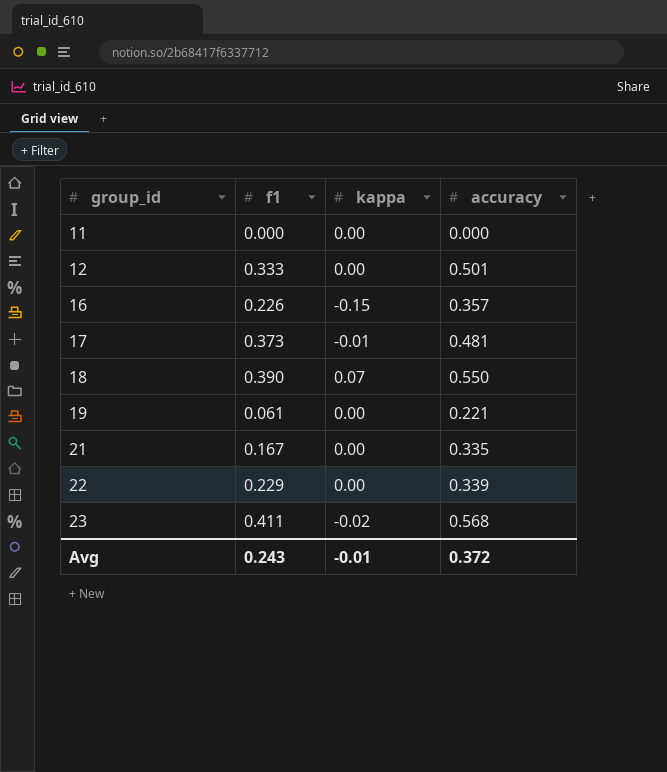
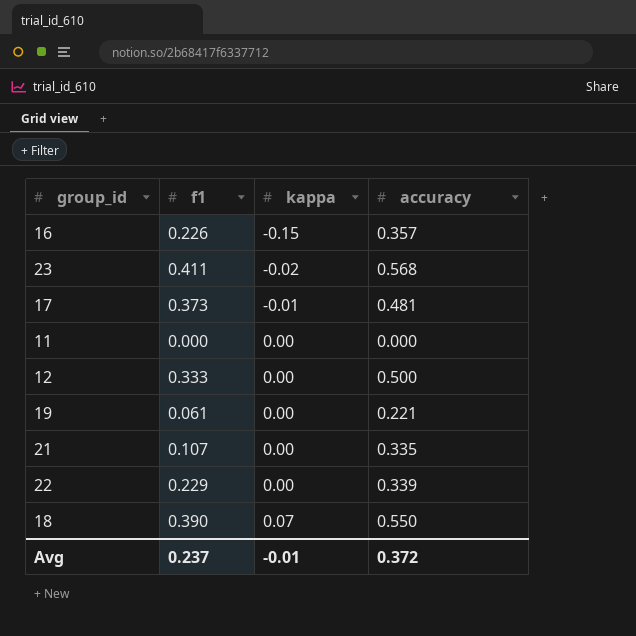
row order: group_id ascending -> kappa ascending
12 | accuracy: 0.501 -> 0.500
21 | f1: 0.167 -> 0.107
Avg | f1: 0.243 -> 0.237

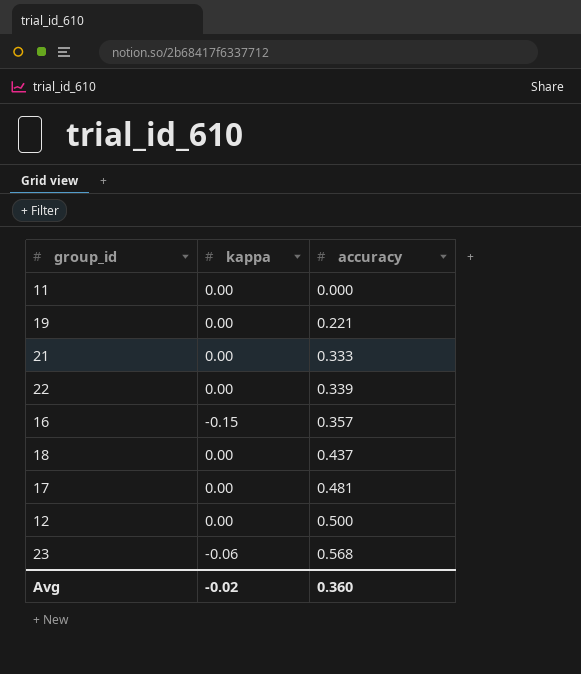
row order: kappa ascending -> accuracy ascending
column f1 | position: 2 -> none
21 | accuracy: 0.335 -> 0.333
18 | kappa: 0.07 -> 0.00
18 | accuracy: 0.550 -> 0.437
17 | kappa: -0.01 -> 0.00
23 | kappa: -0.02 -> -0.06
Avg | kappa: -0.01 -> -0.02
Avg | accuracy: 0.372 -> 0.360

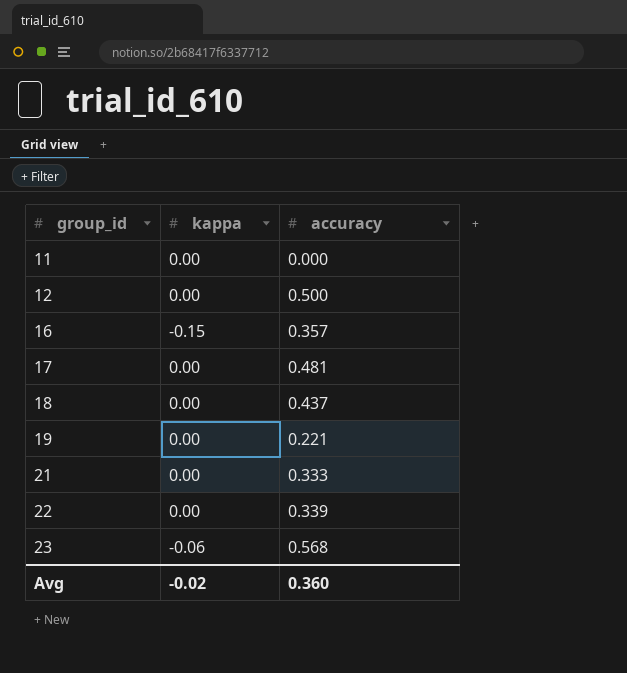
row order: accuracy ascending -> group_id ascending

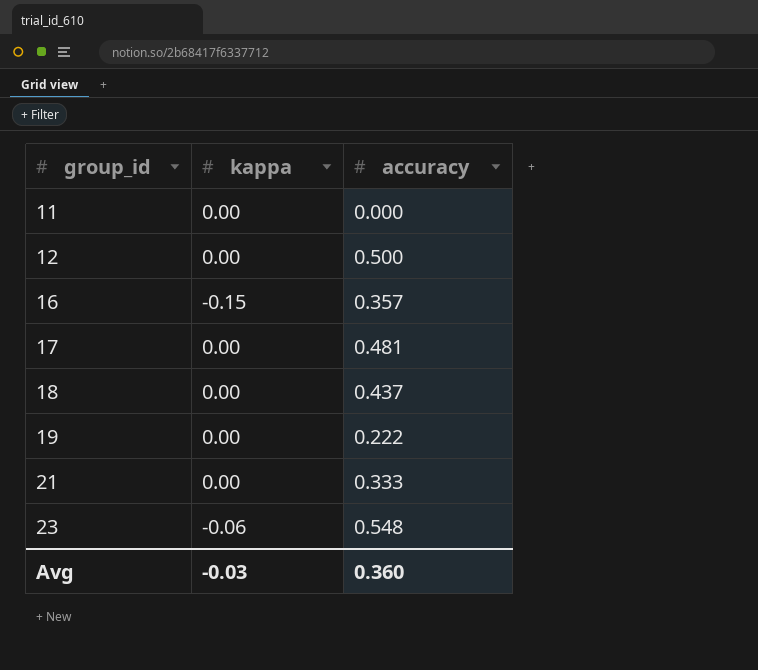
row 22: 0.00 | 0.339 -> none
19 | accuracy: 0.221 -> 0.222
23 | accuracy: 0.568 -> 0.548
Avg | kappa: -0.02 -> -0.03

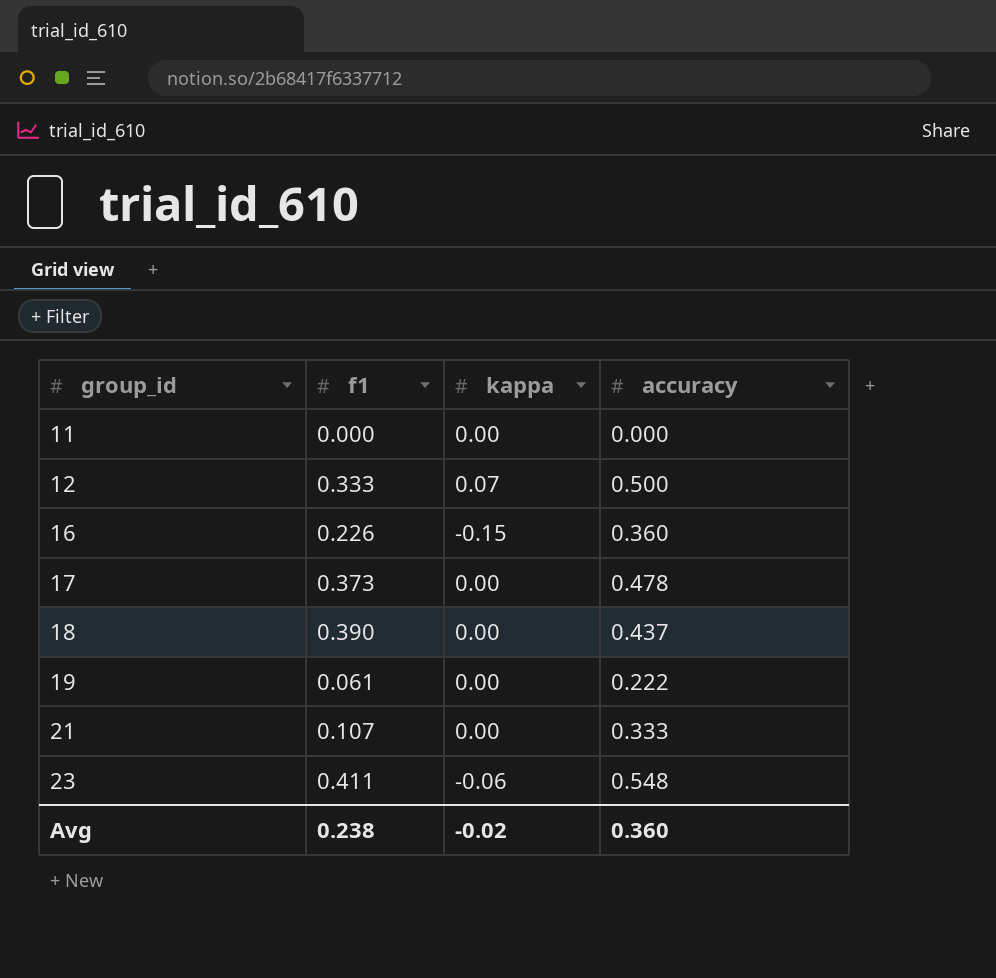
column f1 | position: none -> 2
12 | kappa: 0.00 -> 0.07
16 | accuracy: 0.357 -> 0.360
17 | accuracy: 0.481 -> 0.478
Avg | kappa: -0.03 -> -0.02

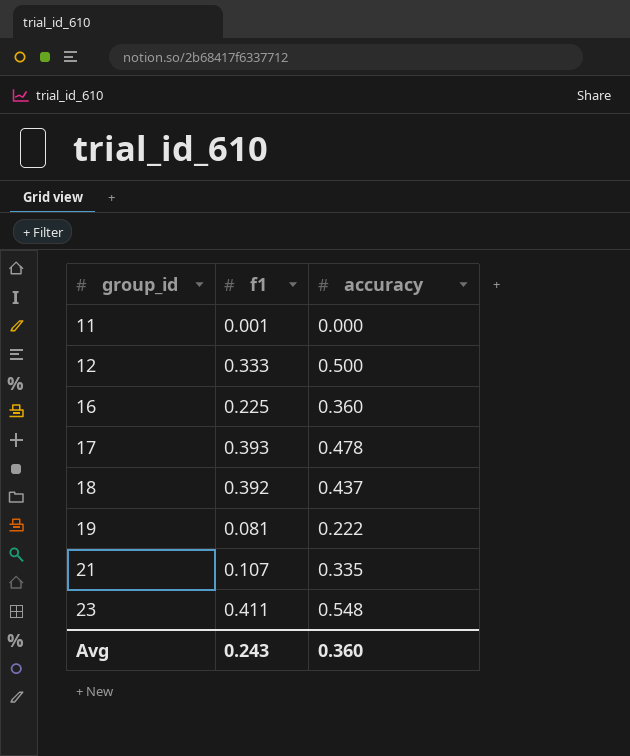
column kappa | position: 3 -> none
11 | f1: 0.000 -> 0.001
16 | f1: 0.226 -> 0.225
17 | f1: 0.373 -> 0.393
18 | f1: 0.390 -> 0.392
19 | f1: 0.061 -> 0.081
21 | accuracy: 0.333 -> 0.335
Avg | f1: 0.238 -> 0.243

